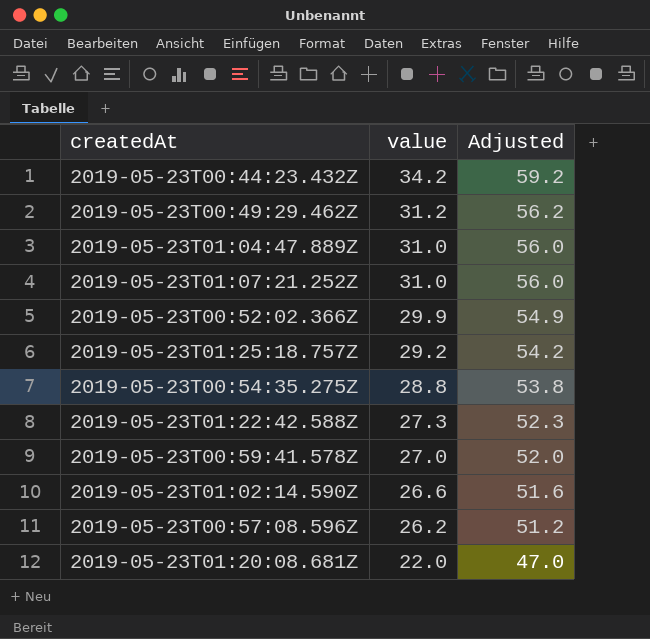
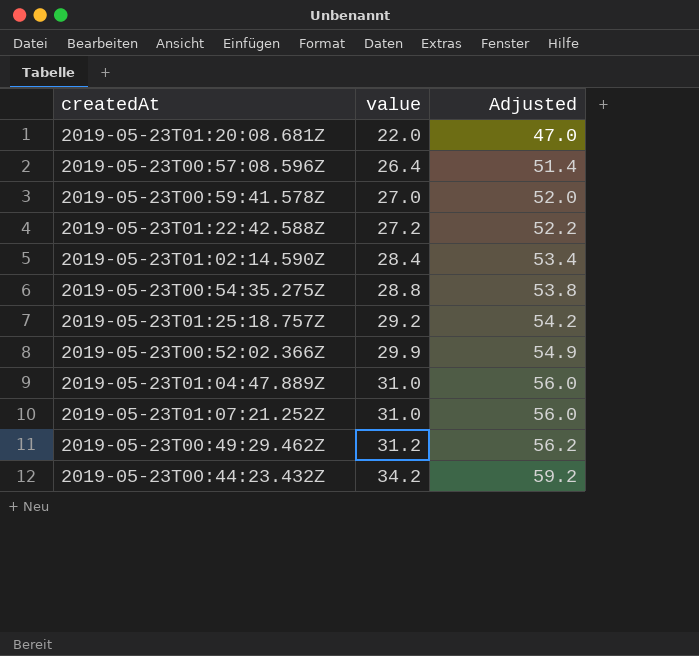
row order: value descending -> value ascending
2019-05-23T00:57:08.596Z | value: 26.2 -> 26.4
2019-05-23T00:57:08.596Z | Adjusted: 51.2 -> 51.4
2019-05-23T01:22:42.588Z | value: 27.3 -> 27.2
2019-05-23T01:22:42.588Z | Adjusted: 52.3 -> 52.2
2019-05-23T01:02:14.590Z | value: 26.6 -> 28.4
2019-05-23T01:02:14.590Z | Adjusted: 51.6 -> 53.4

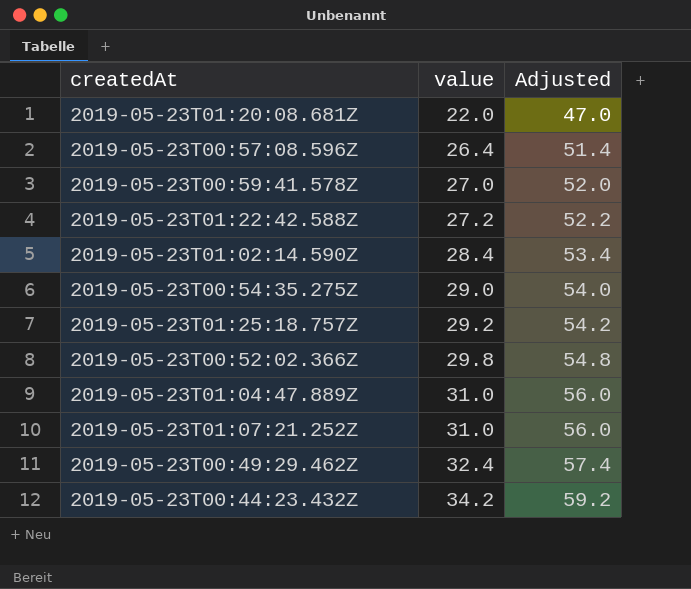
2019-05-23T00:54:35.275Z | value: 28.8 -> 29.0
2019-05-23T00:54:35.275Z | Adjusted: 53.8 -> 54.0
2019-05-23T00:52:02.366Z | value: 29.9 -> 29.8
2019-05-23T00:52:02.366Z | Adjusted: 54.9 -> 54.8
2019-05-23T00:49:29.462Z | value: 31.2 -> 32.4
2019-05-23T00:49:29.462Z | Adjusted: 56.2 -> 57.4

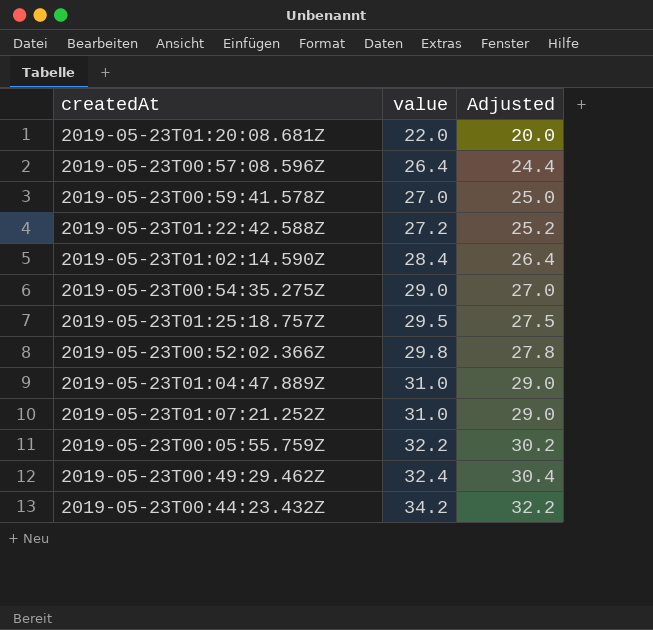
column Adjusted | formula: [value] + 25 -> [value] - 2
2019-05-23T01:25:18.757Z | value: 29.2 -> 29.5
row 2019-05-23T00:05:55.759Z: none -> 32.2 | 30.2

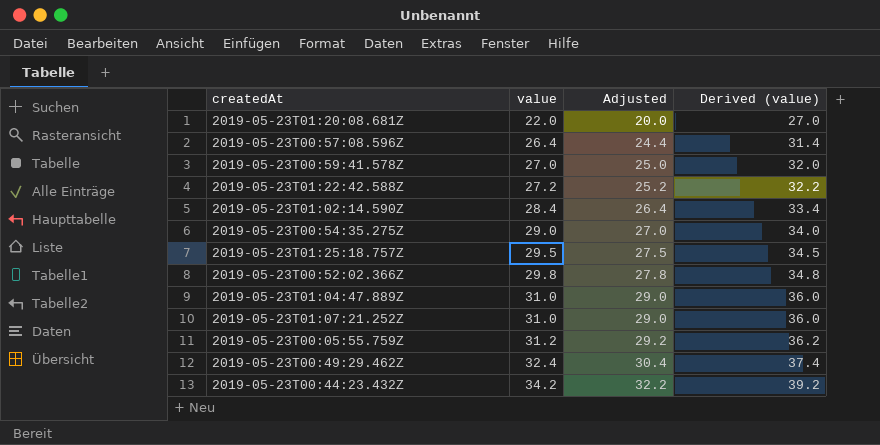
column Derived (value) | formula: none -> [value] + 5
2019-05-23T00:05:55.759Z | value: 32.2 -> 31.2
2019-05-23T00:05:55.759Z | Adjusted: 30.2 -> 29.2

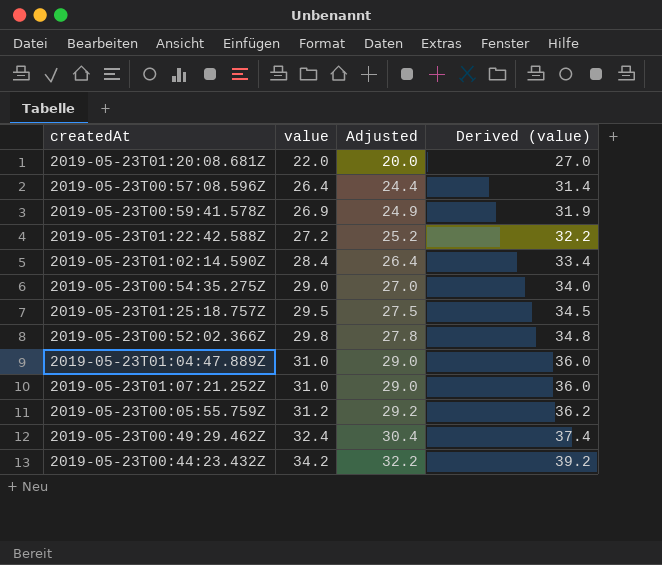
2019-05-23T00:59:41.578Z | value: 27.0 -> 26.9
2019-05-23T00:59:41.578Z | Adjusted: 25.0 -> 24.9
2019-05-23T00:59:41.578Z | Derived (value): 32.0 -> 31.9

